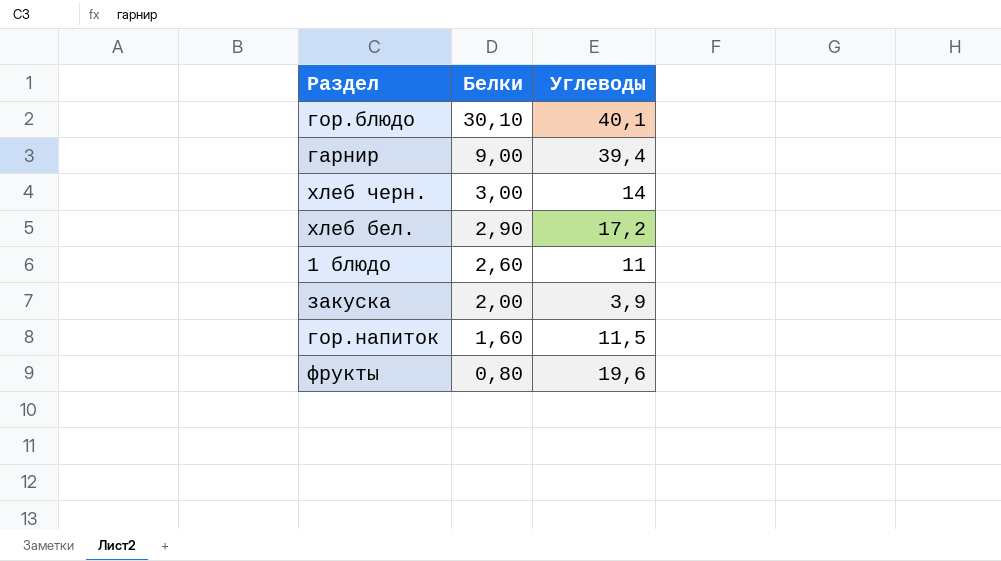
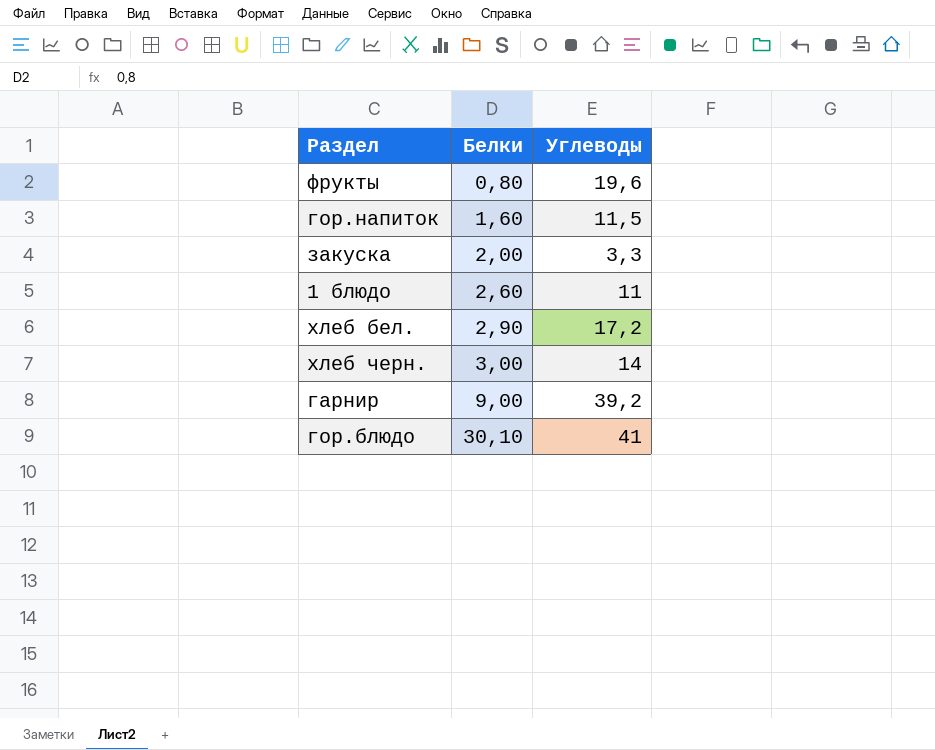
row order: Белки descending -> Белки ascending
закуска | Углеводы: 3,9 -> 3,3
гарнир | Углеводы: 39,4 -> 39,2
гор.блюдо | Углеводы: 40,1 -> 41

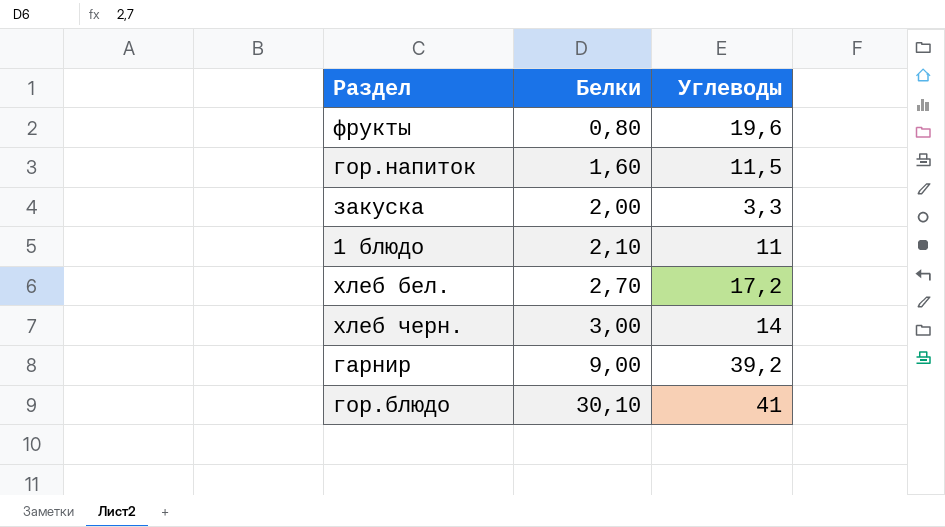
1 блюдо | Белки: 2,60 -> 2,10
хлеб бел. | Белки: 2,90 -> 2,70

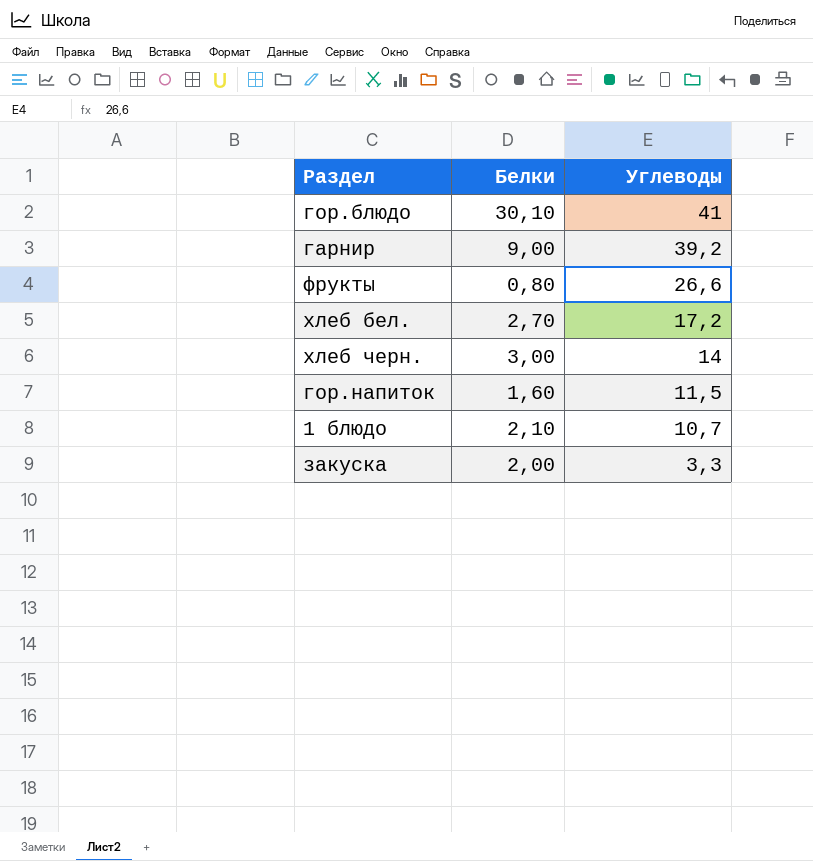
row order: Белки ascending -> Углеводы descending
фрукты | Углеводы: 19,6 -> 26,6
1 блюдо | Углеводы: 11 -> 10,7

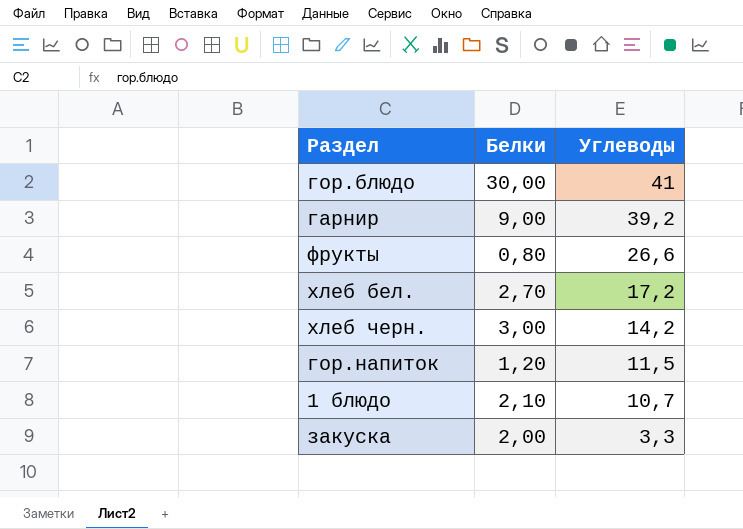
гор.блюдо | Белки: 30,10 -> 30,00
хлеб черн. | Углеводы: 14 -> 14,2
гор.напиток | Белки: 1,60 -> 1,20

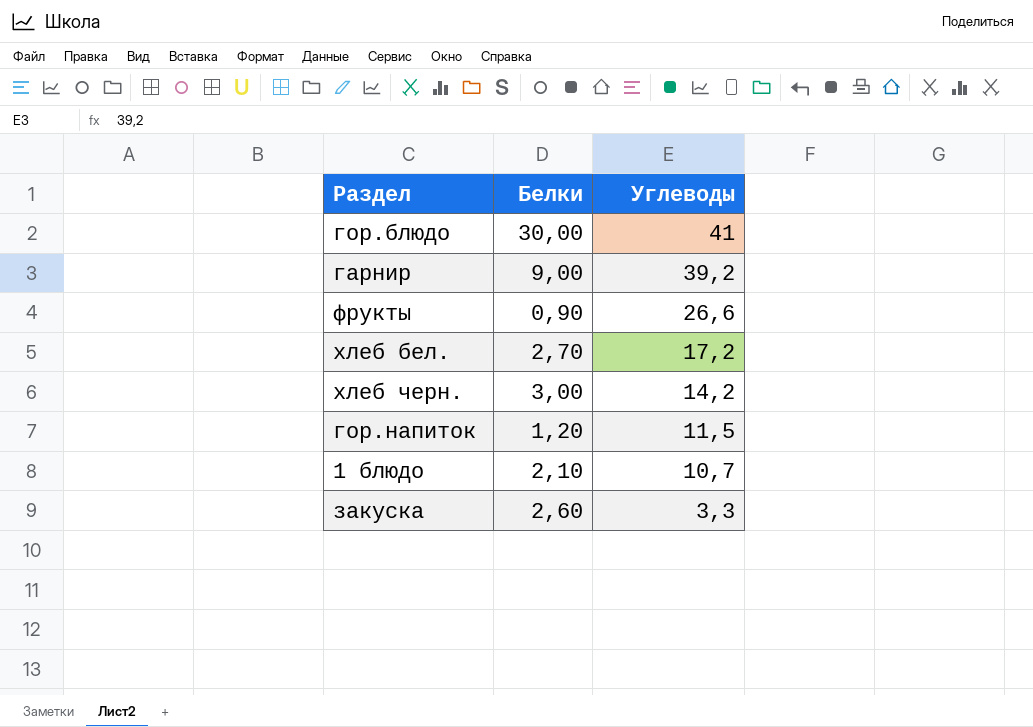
фрукты | Белки: 0,80 -> 0,90
закуска | Белки: 2,00 -> 2,60

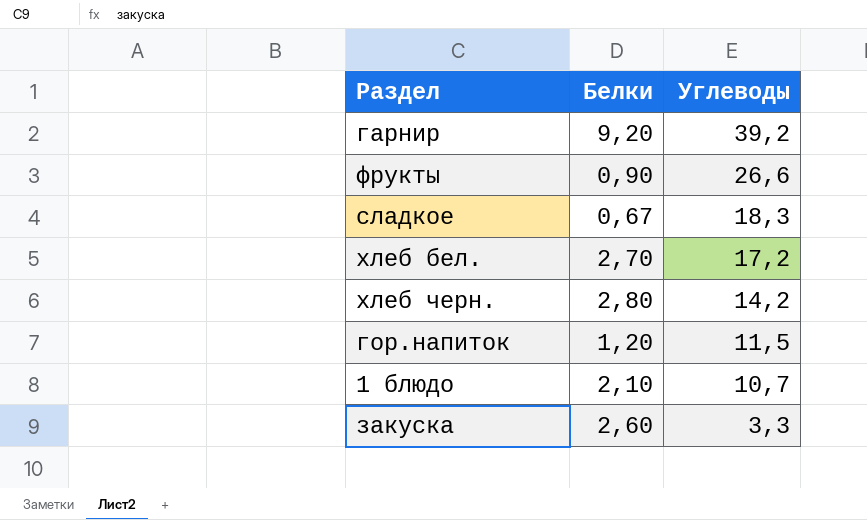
row гор.блюдо: 30,00 | 41 -> none
гарнир | Белки: 9,00 -> 9,20
row сладкое: none -> 0,67 | 18,3
хлеб черн. | Белки: 3,00 -> 2,80

